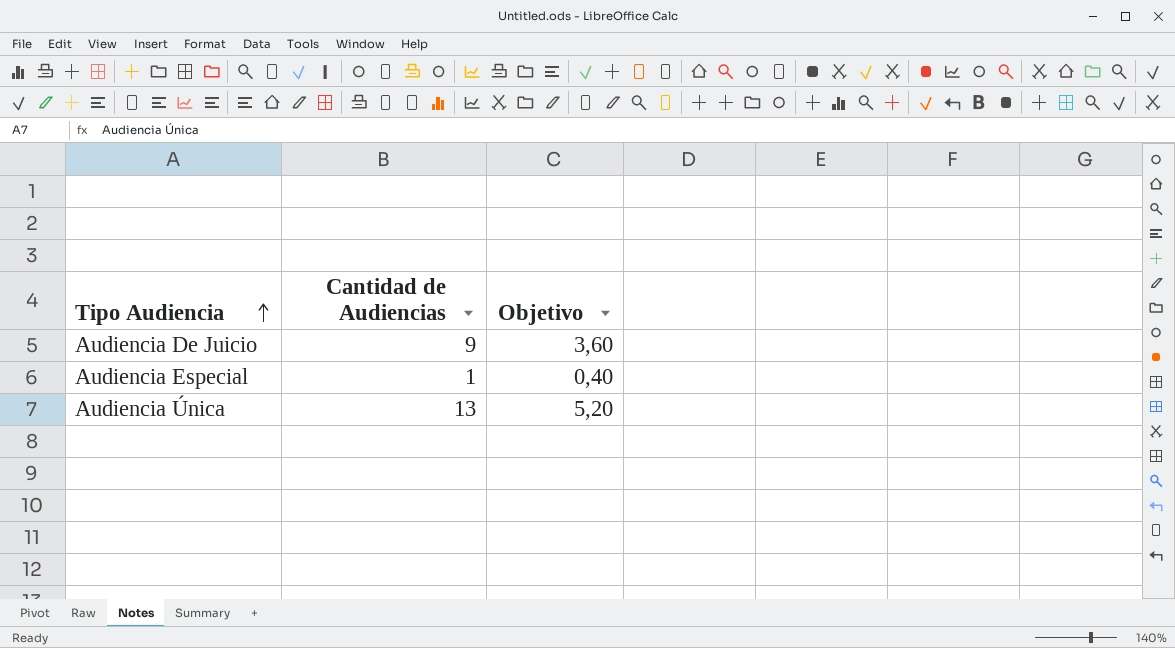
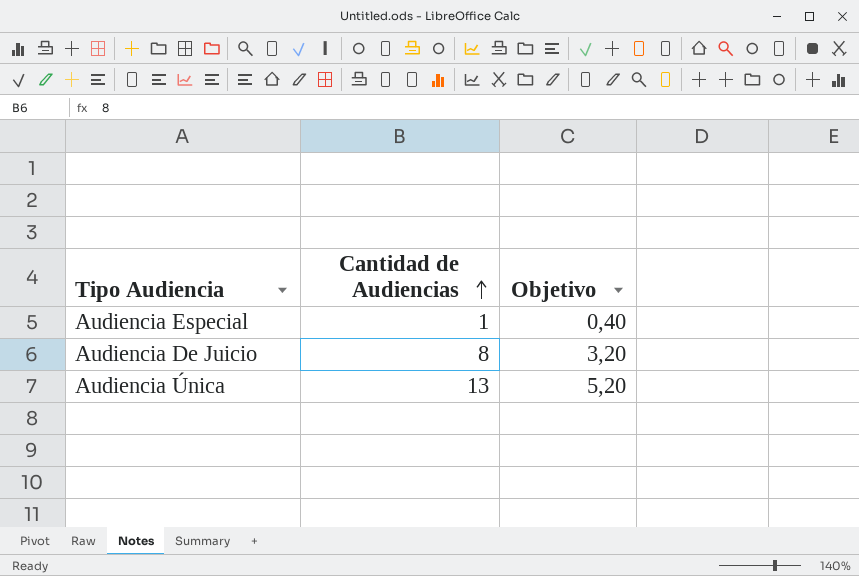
row order: Tipo Audiencia ascending -> Cantidad de Audiencias ascending
Audiencia De Juicio | Cantidad de Audiencias: 9 -> 8
Audiencia De Juicio | Objetivo: 3,60 -> 3,20

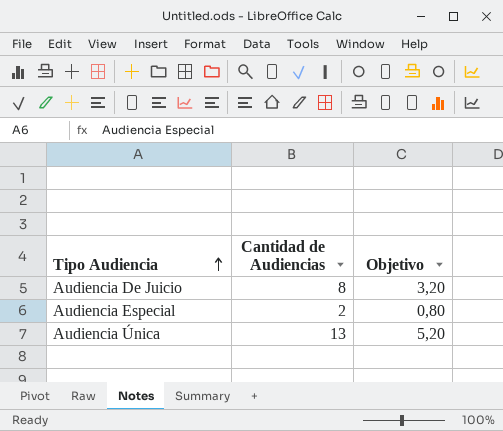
row order: Cantidad de Audiencias ascending -> Tipo Audiencia ascending
Audiencia Especial | Cantidad de Audiencias: 1 -> 2
Audiencia Especial | Objetivo: 0,40 -> 0,80

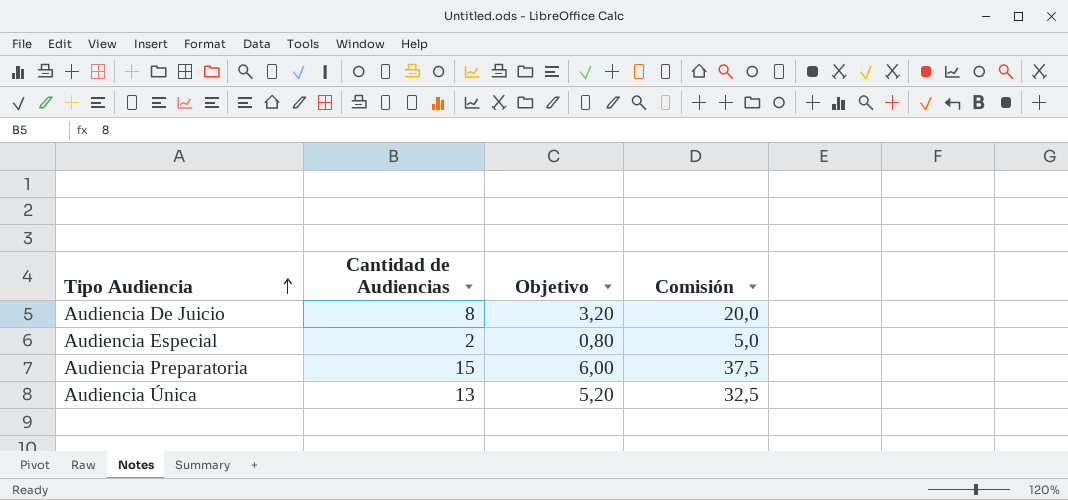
column Comisión | formula: none -> [Cantidad de Audiencias] * 2,5
row Audiencia Preparatoria: none -> 15 | 6,00 | 37,5

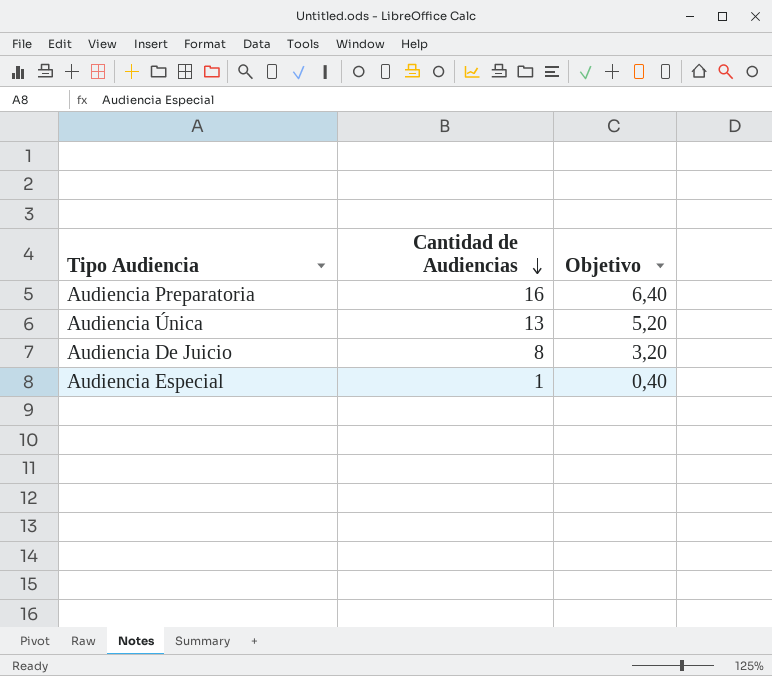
row order: Tipo Audiencia ascending -> Cantidad de Audiencias descending
column Comisión | formula: [Cantidad de Audiencias] * 2,5 -> none
Audiencia Preparatoria | Cantidad de Audiencias: 15 -> 16
Audiencia Preparatoria | Objetivo: 6,00 -> 6,40
Audiencia Especial | Cantidad de Audiencias: 2 -> 1
Audiencia Especial | Objetivo: 0,80 -> 0,40

